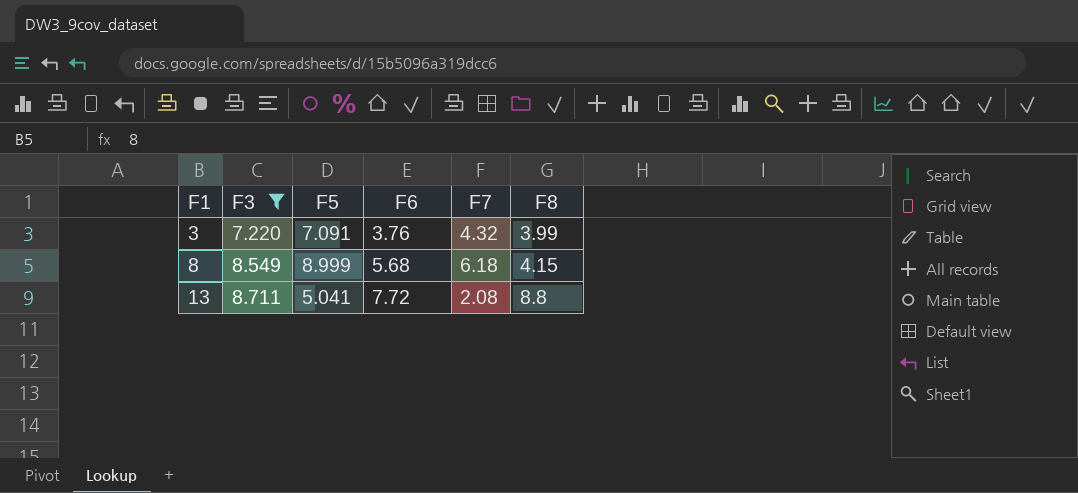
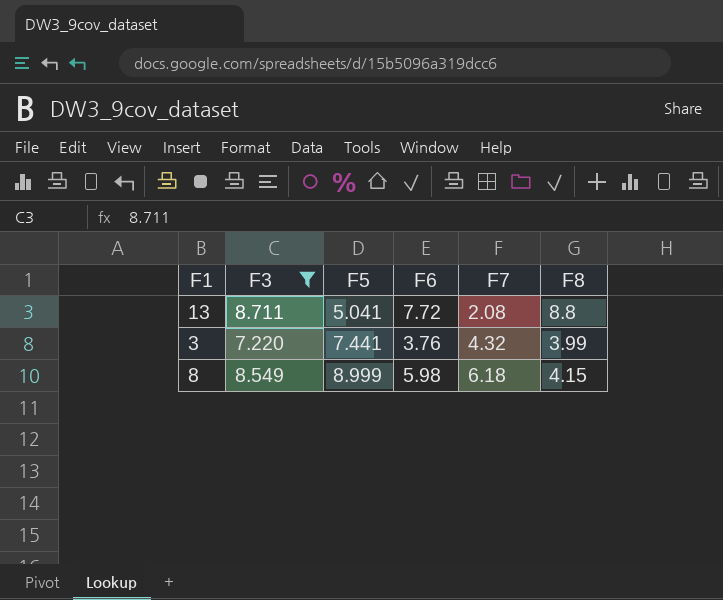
row order: F1 ascending -> F5 ascending
3 | F5: 7.091 -> 7.441
8 | F6: 5.68 -> 5.98

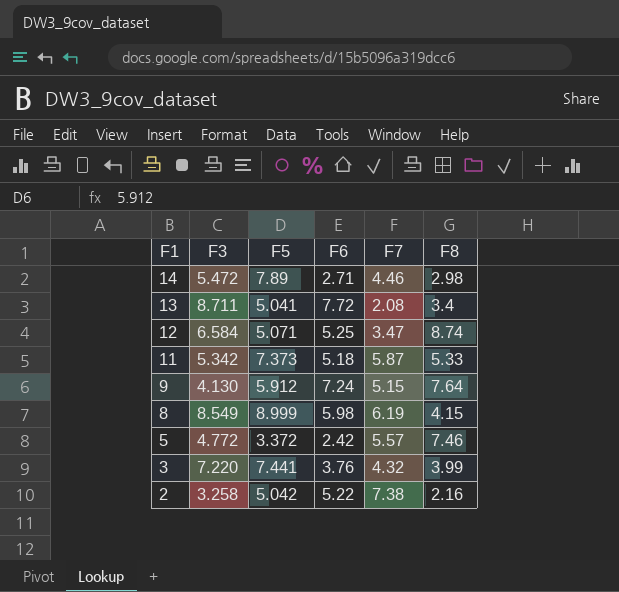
filter: F3 >= 7.220 -> none
row order: F5 ascending -> F1 descending
13 | F8: 8.8 -> 3.4
8 | F7: 6.18 -> 6.19

